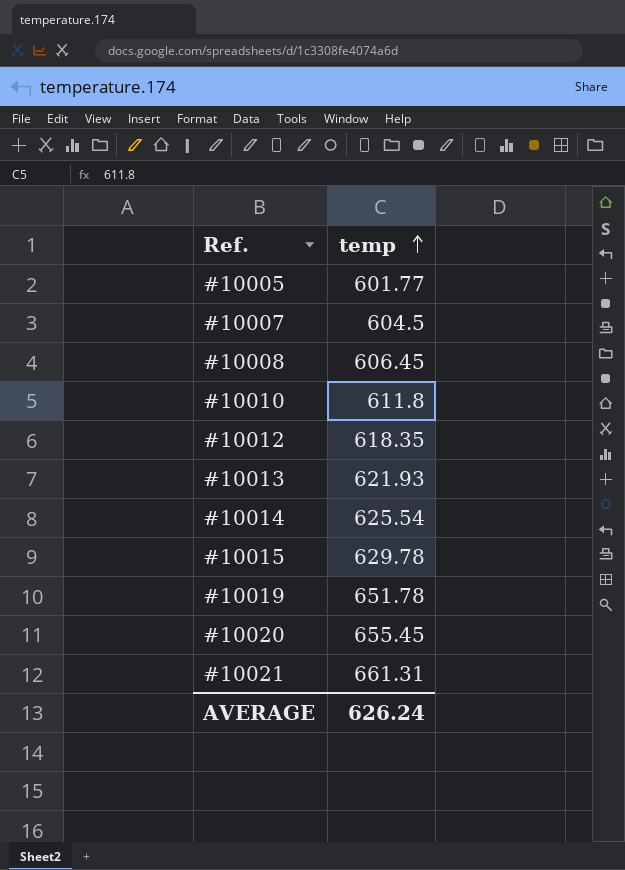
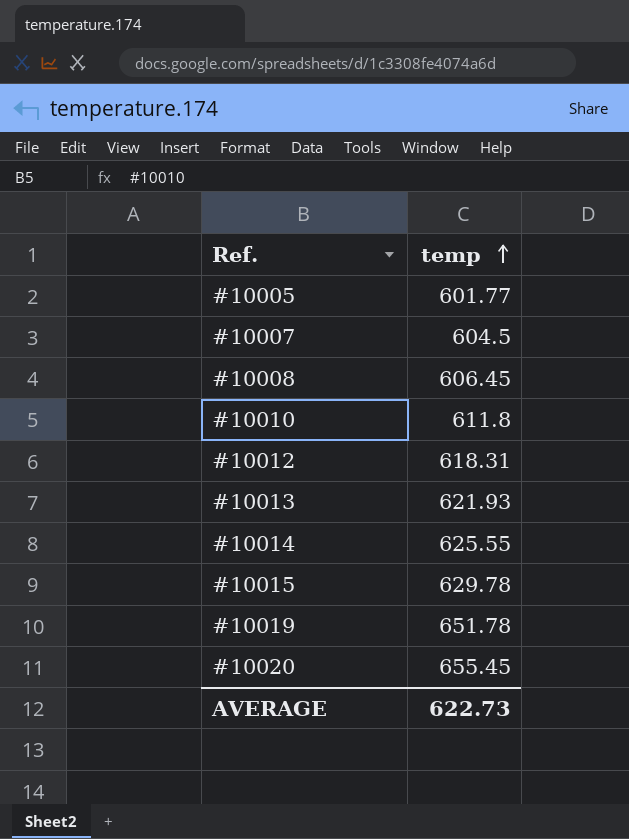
row #10021: 661.31 -> none
#10012 | temp: 618.35 -> 618.31
#10014 | temp: 625.54 -> 625.55
AVERAGE | temp: 626.24 -> 622.73

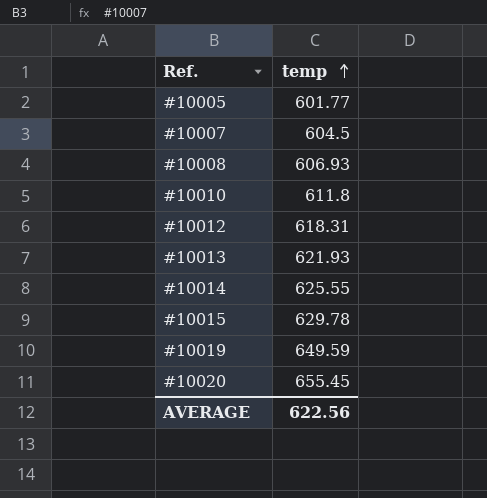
#10008 | temp: 606.45 -> 606.93
#10019 | temp: 651.78 -> 649.59
AVERAGE | temp: 622.73 -> 622.56

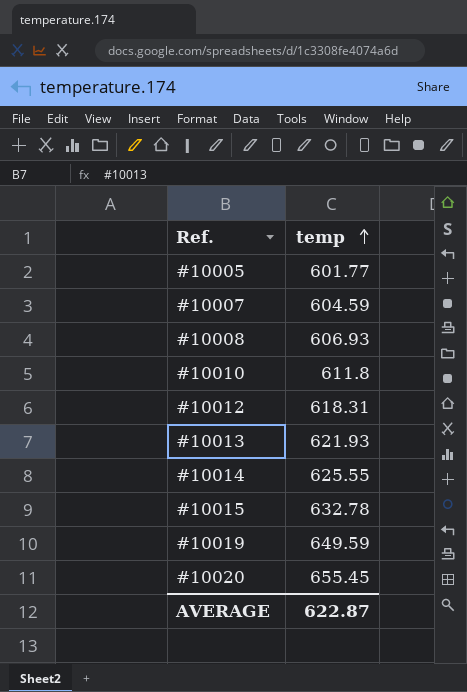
#10007 | temp: 604.5 -> 604.59
#10015 | temp: 629.78 -> 632.78
AVERAGE | temp: 622.56 -> 622.87

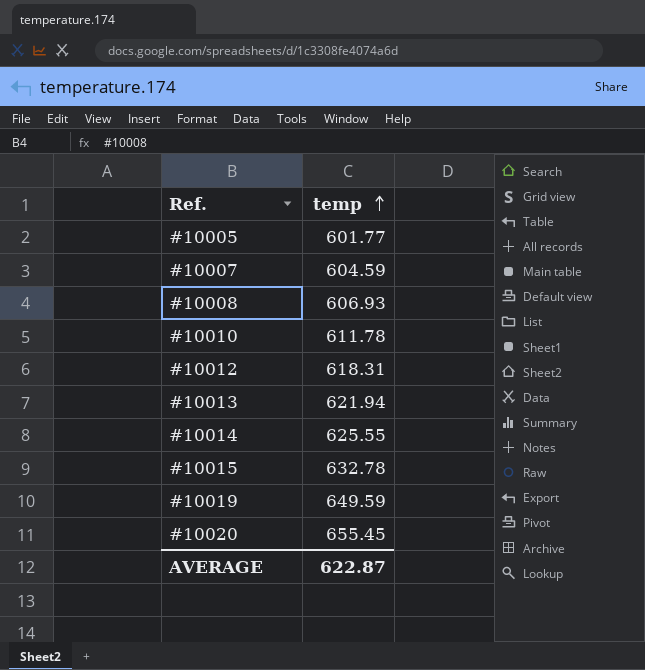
#10010 | temp: 611.8 -> 611.78
#10013 | temp: 621.93 -> 621.94

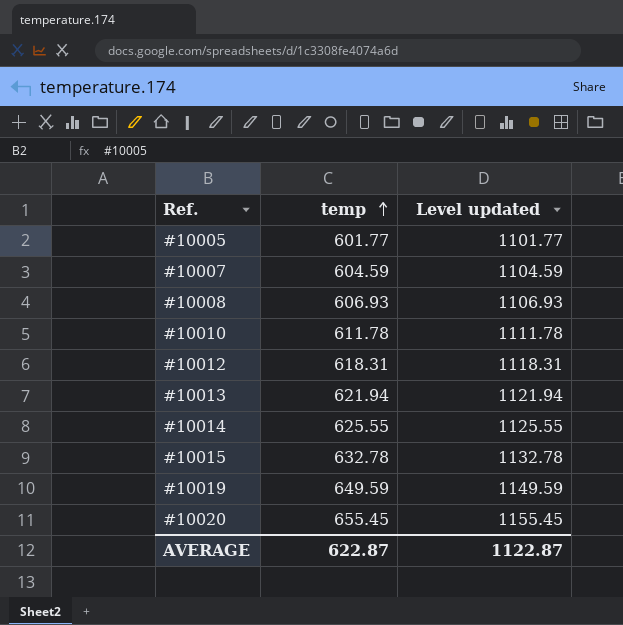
column Level updated | formula: none -> [temp] + 500

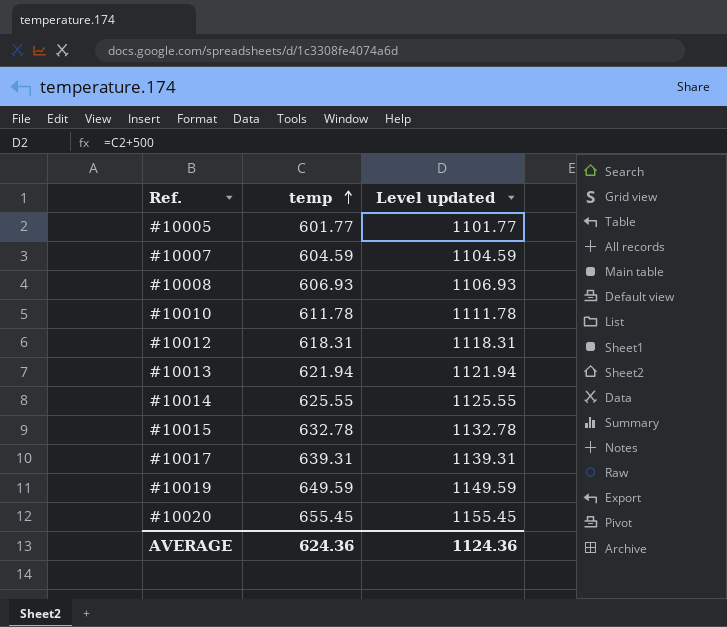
row #10017: none -> 639.31 | 1139.31
AVERAGE | temp: 622.87 -> 624.36
AVERAGE | Level updated: 1122.87 -> 1124.36

